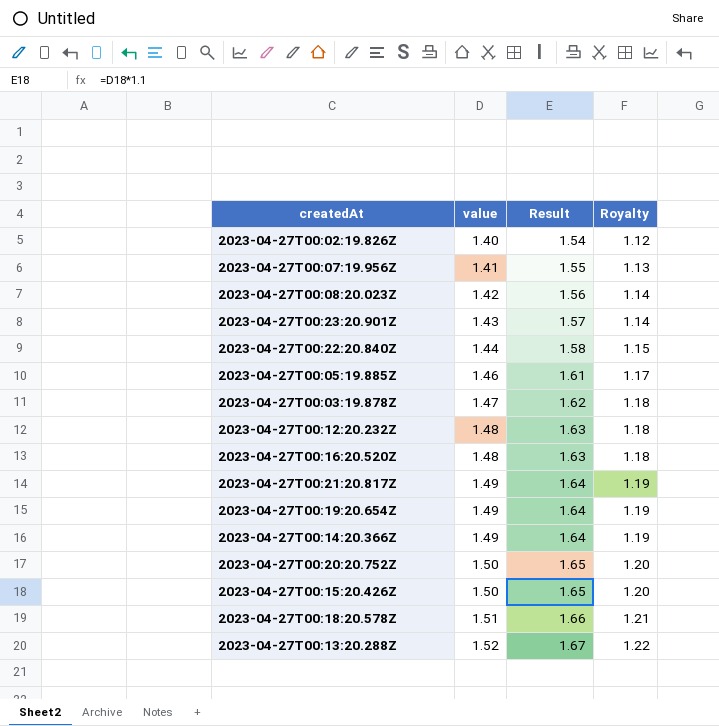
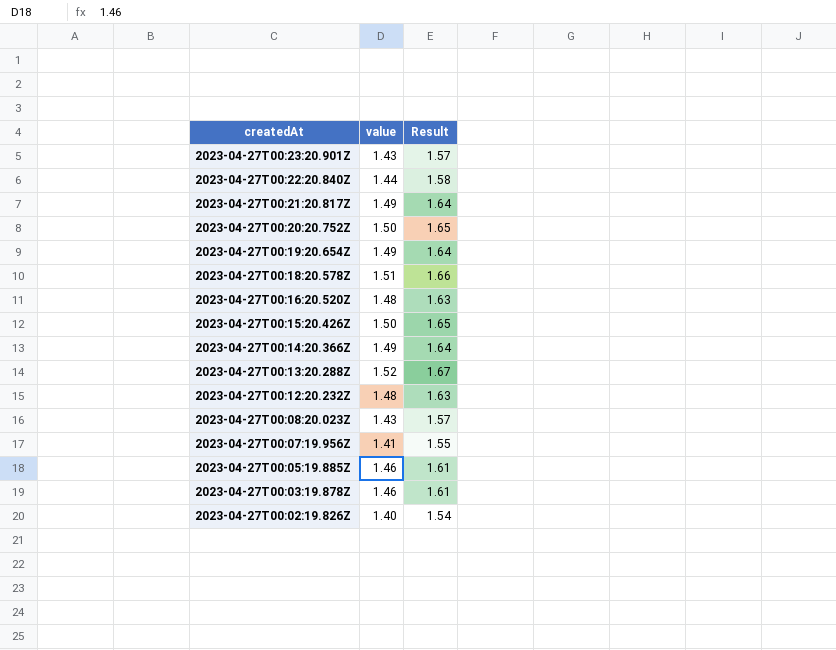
row order: value ascending -> createdAt descending
column Royalty | formula: [value] * 0.8 -> none
2023-04-27T00:08:20.023Z | value: 1.42 -> 1.43
2023-04-27T00:08:20.023Z | Result: 1.56 -> 1.57
2023-04-27T00:03:19.878Z | value: 1.47 -> 1.46
2023-04-27T00:03:19.878Z | Result: 1.62 -> 1.61

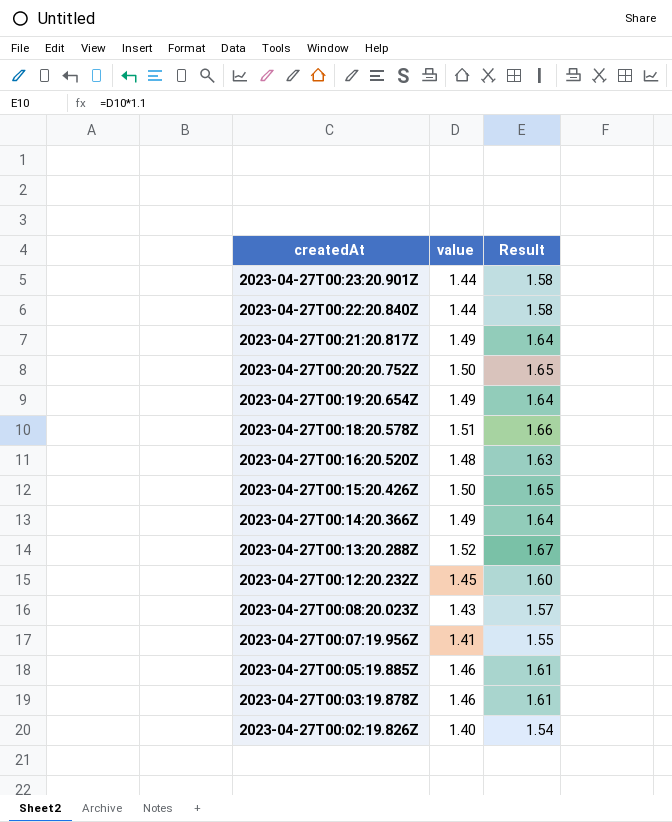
2023-04-27T00:23:20.901Z | value: 1.43 -> 1.44
2023-04-27T00:23:20.901Z | Result: 1.57 -> 1.58
2023-04-27T00:12:20.232Z | value: 1.48 -> 1.45
2023-04-27T00:12:20.232Z | Result: 1.63 -> 1.60

